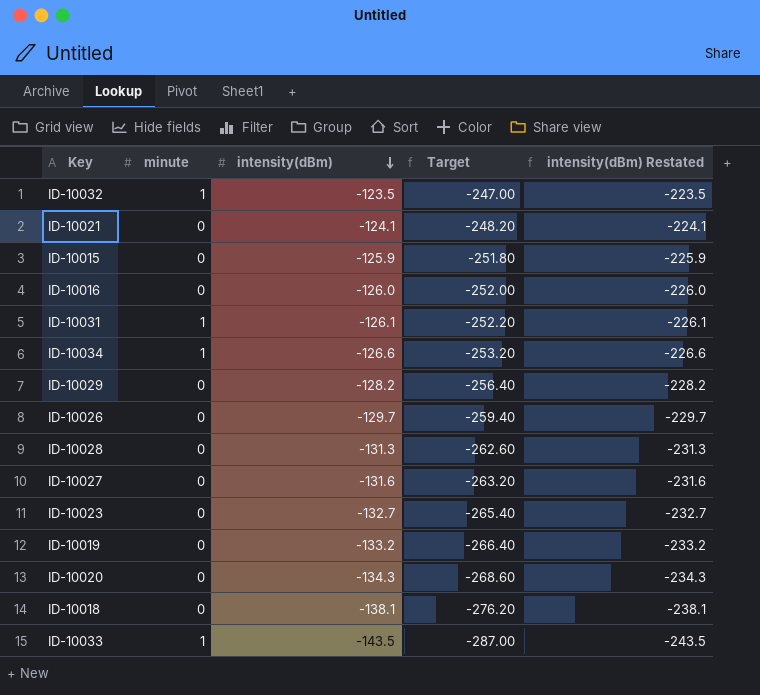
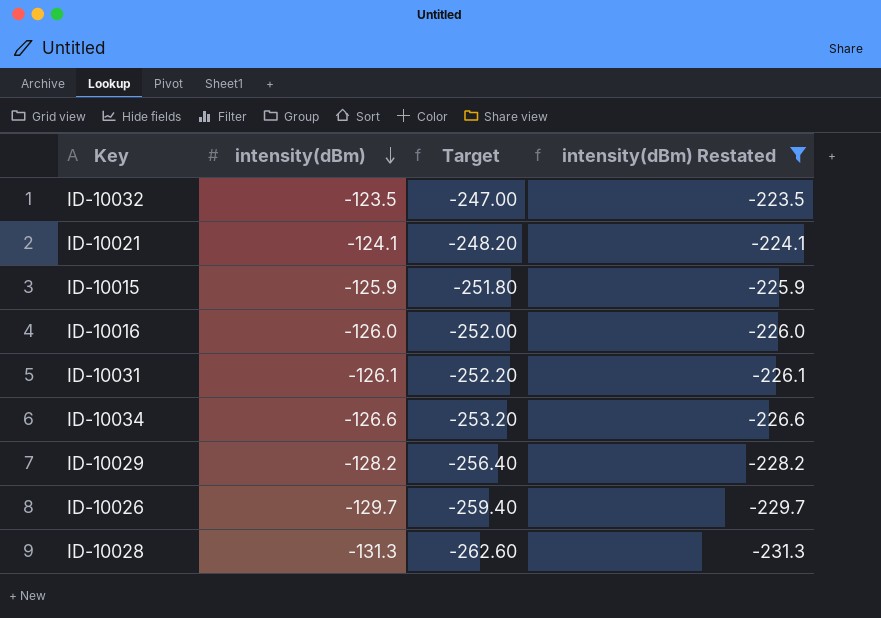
filter: none -> intensity(dBm) Restated >= -231.3
column minute | position: 2 -> none

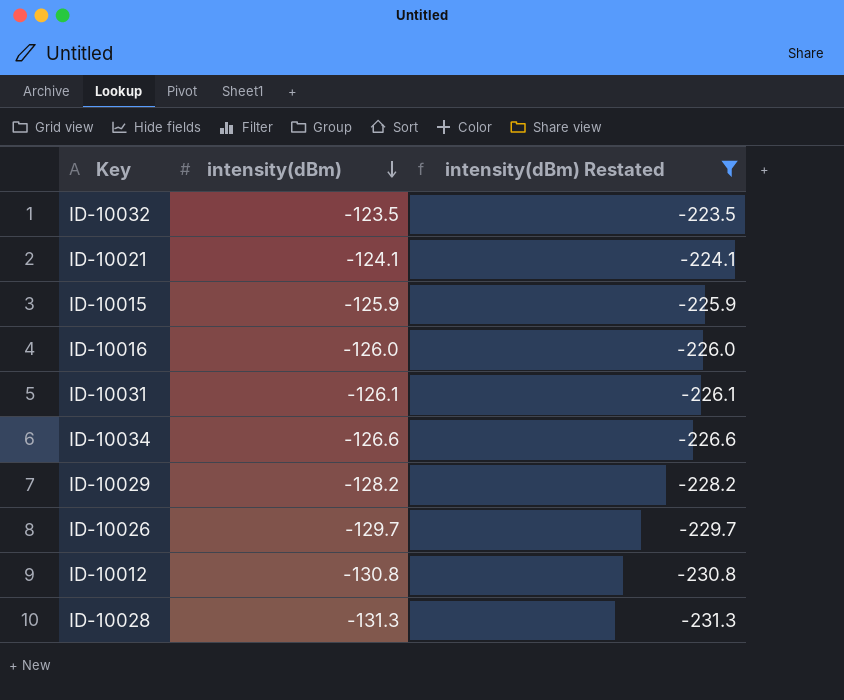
column Target | formula: [intensity(dBm)] * 2 -> none
row ID-10012: none -> -130.8 | -230.8

